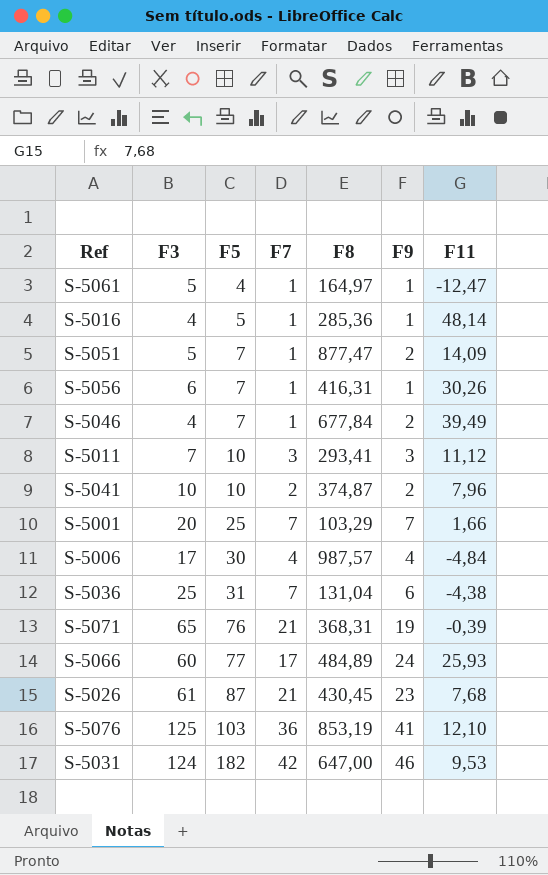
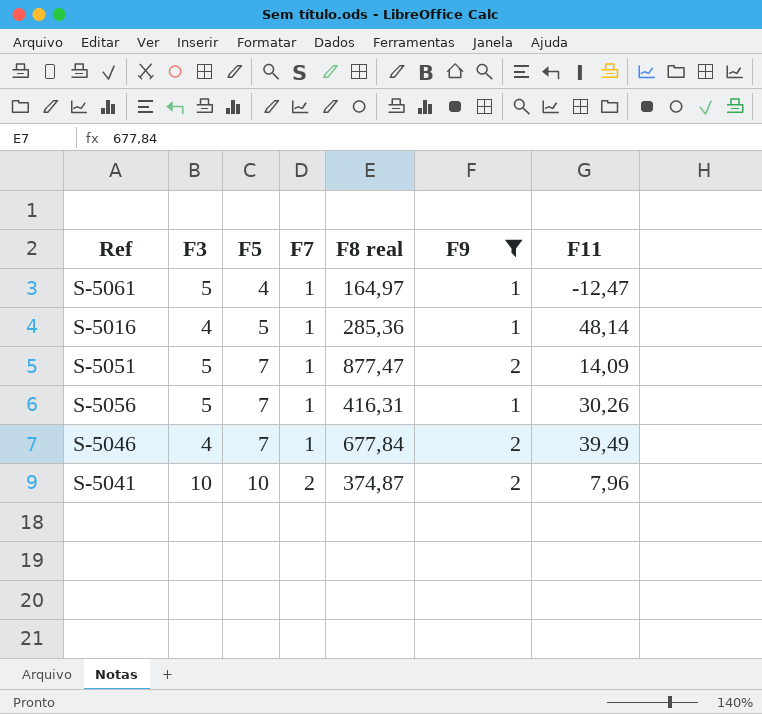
filter: none -> F9 <= 2
column name: F8 -> F8 real
S-5056 | F3: 6 -> 5

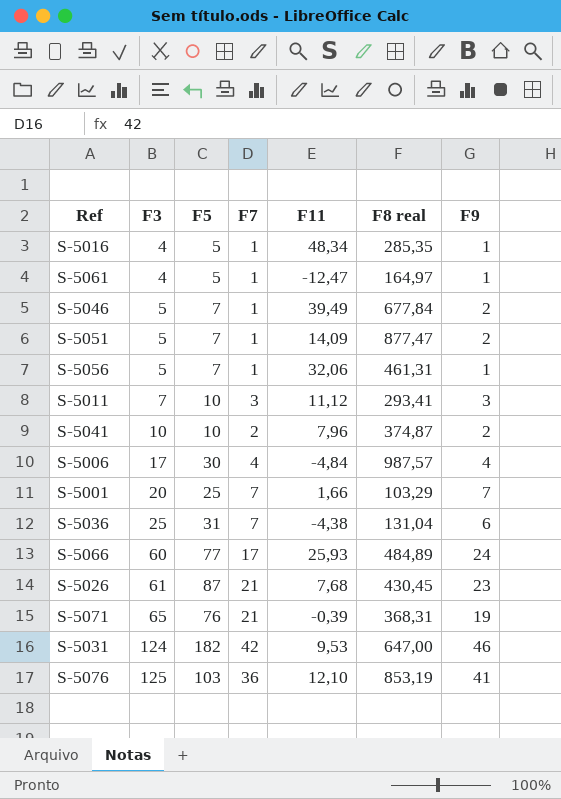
filter: F9 <= 2 -> none
row order: F5 ascending -> F3 ascending
column F11 | position: 7 -> 5
S-5016 | F11: 48,14 -> 48,34
S-5016 | F8 real: 285,36 -> 285,35
S-5061 | F3: 5 -> 4
S-5061 | F5: 4 -> 5
S-5046 | F3: 4 -> 5
S-5056 | F11: 30,26 -> 32,06
S-5056 | F8 real: 416,31 -> 461,31

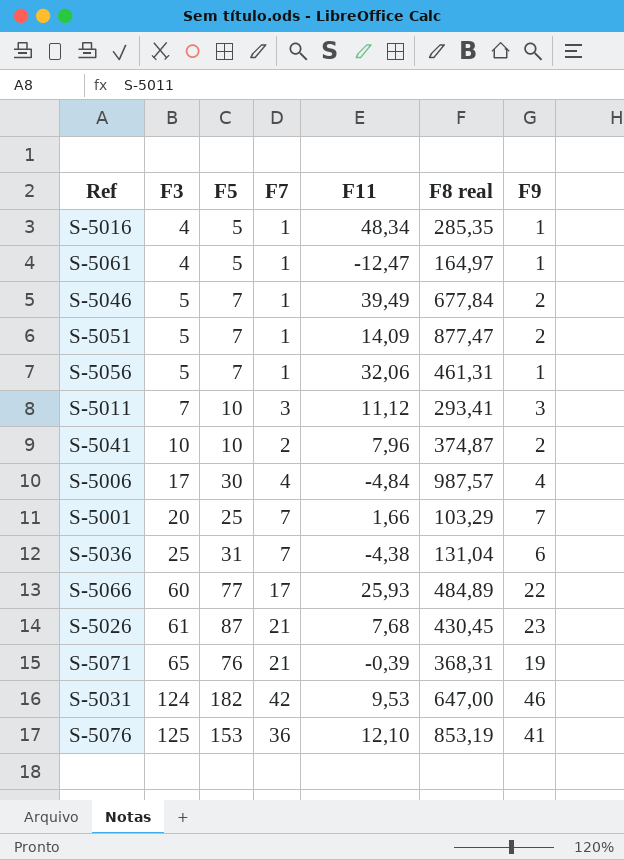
S-5066 | F9: 24 -> 22
S-5076 | F5: 103 -> 153

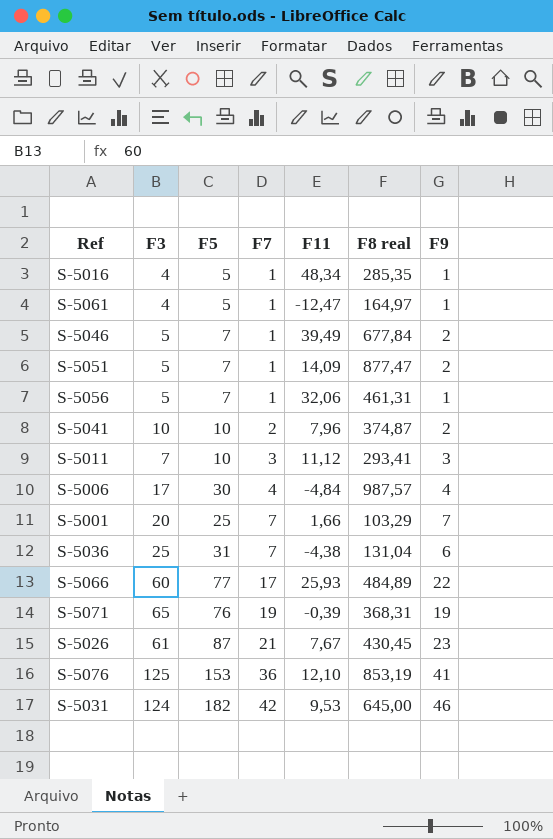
row order: F3 ascending -> F7 ascending
S-5071 | F7: 21 -> 19
S-5026 | F11: 7,68 -> 7,67
S-5031 | F8 real: 647,00 -> 645,00

